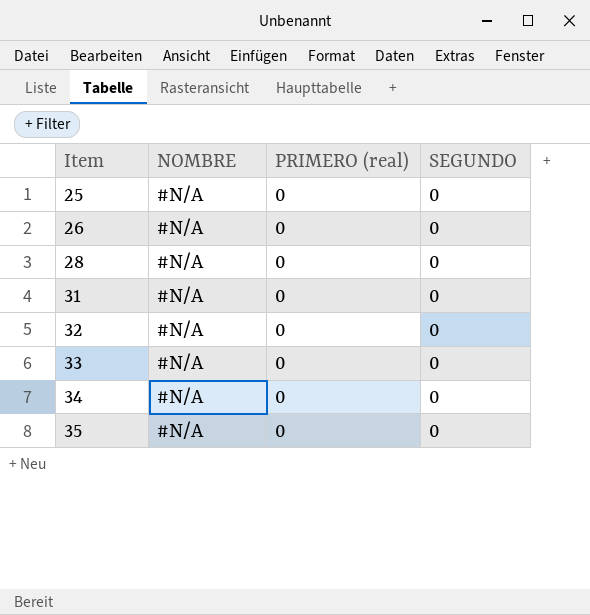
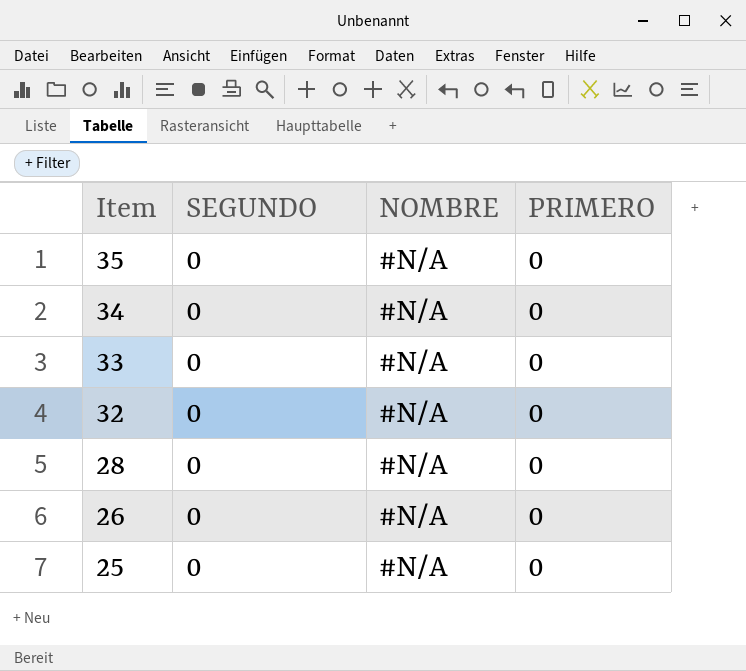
row order: Item ascending -> Item descending
column SEGUNDO | position: 4 -> 2
column name: PRIMERO (real) -> PRIMERO
row 31: #N/A | 0 | 0 -> none

